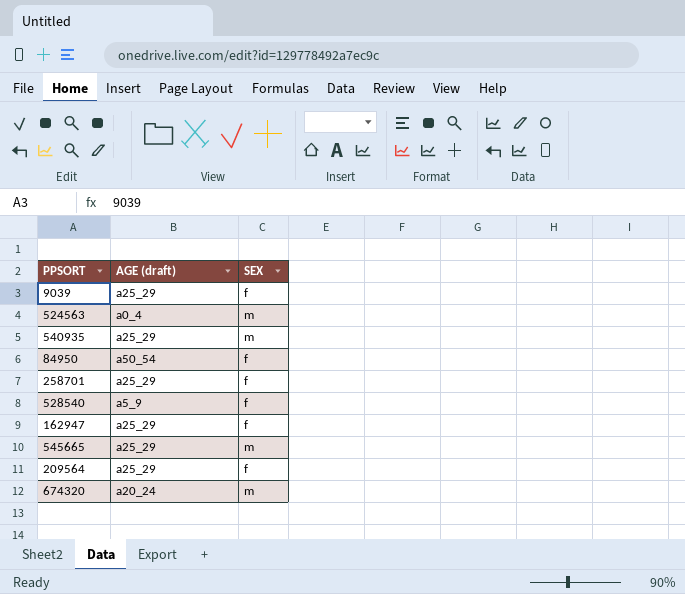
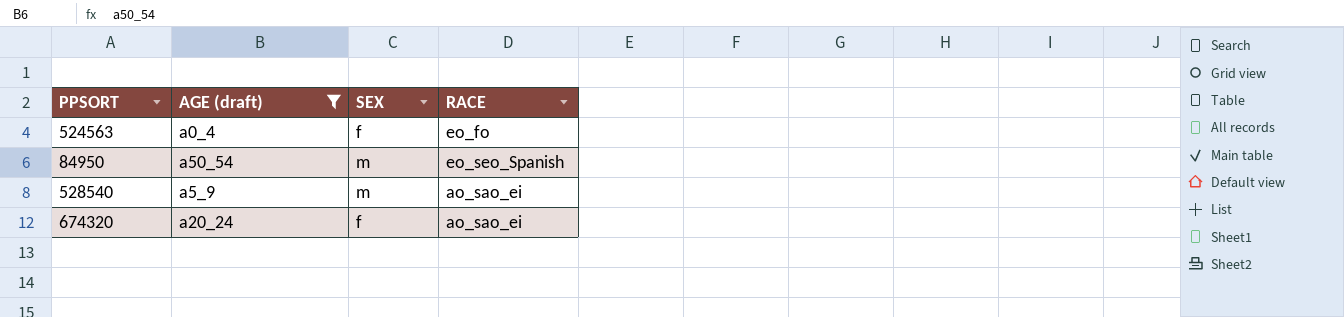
filter: none -> AGE (draft) != a25_29
column RACE | position: none -> 4
524563 | SEX: m -> f
84950 | SEX: f -> m
528540 | SEX: f -> m
674320 | SEX: m -> f

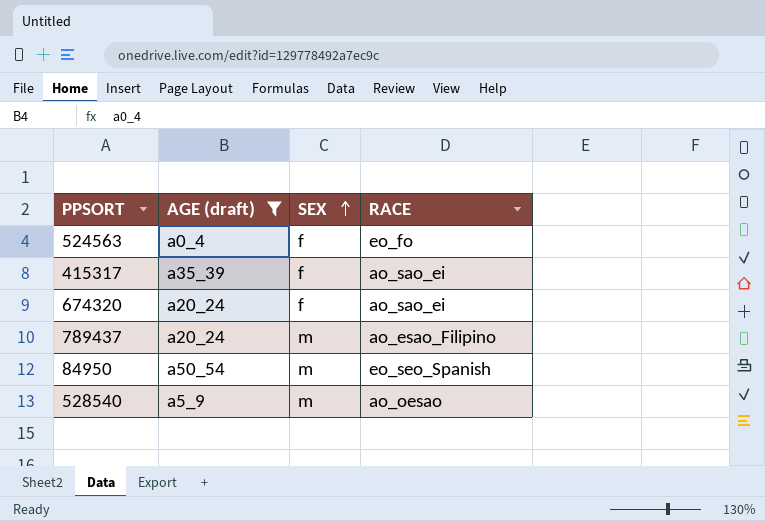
row order: none -> SEX ascending
row 415317: none -> a35_39 | f | ao_sao_ei
row 789437: none -> a20_24 | m | ao_esao_Filipino
528540 | RACE: ao_sao_ei -> ao_oesao

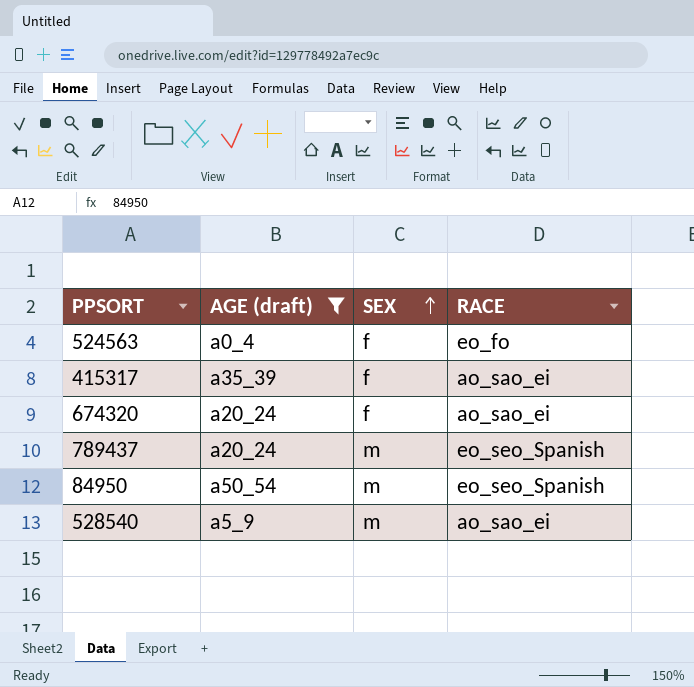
789437 | RACE: ao_esao_Filipino -> eo_seo_Spanish
528540 | RACE: ao_oesao -> ao_sao_ei

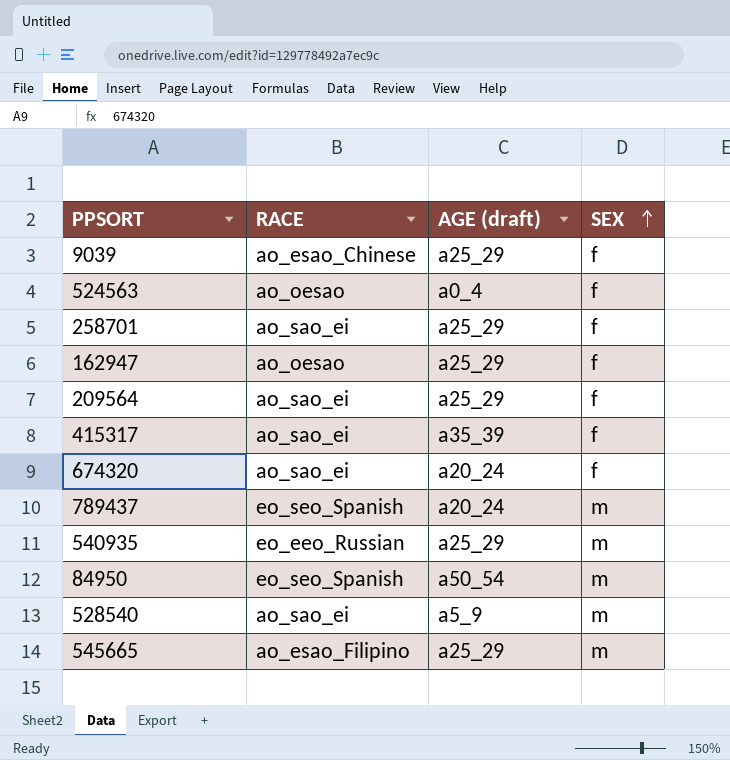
filter: AGE (draft) != a25_29 -> none
column RACE | position: 4 -> 2
524563 | RACE: eo_fo -> ao_oesao

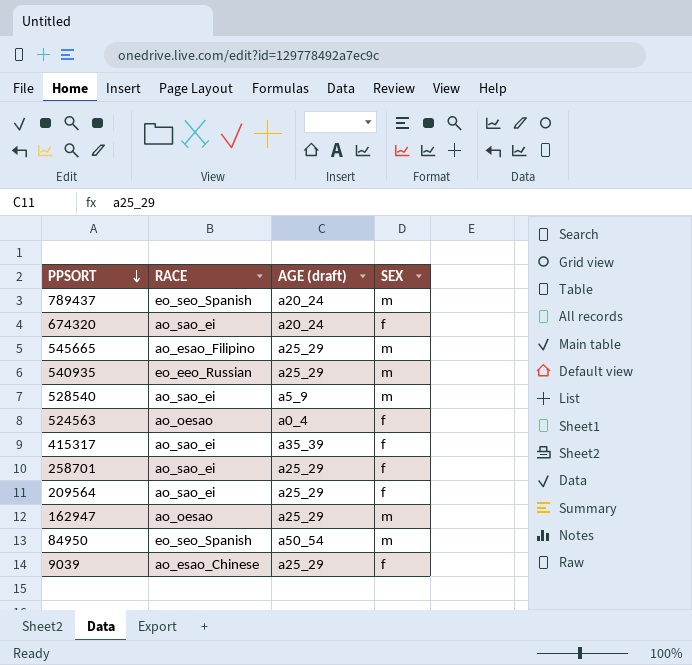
row order: SEX ascending -> PPSORT descending
162947 | SEX: f -> m

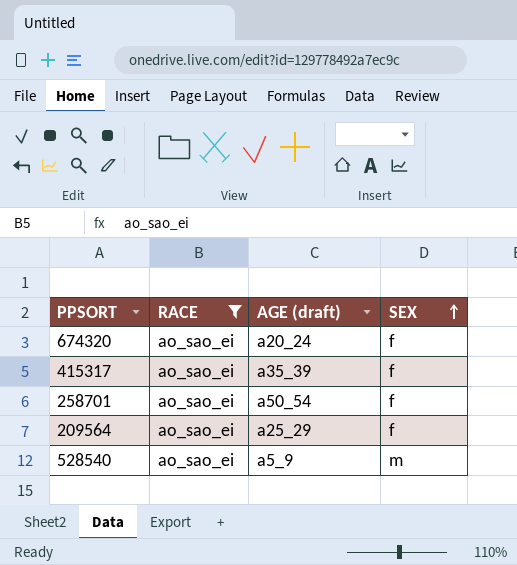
filter: none -> RACE = ao_sao_ei
row order: PPSORT descending -> SEX ascending
258701 | AGE (draft): a25_29 -> a50_54

